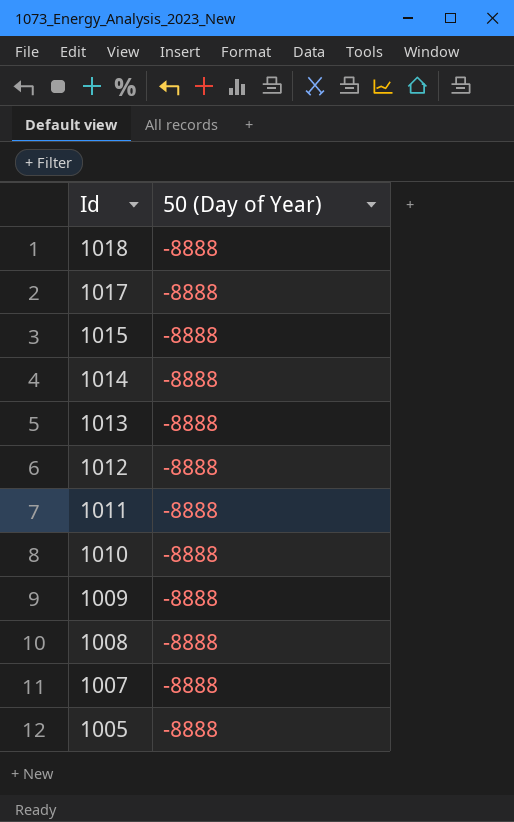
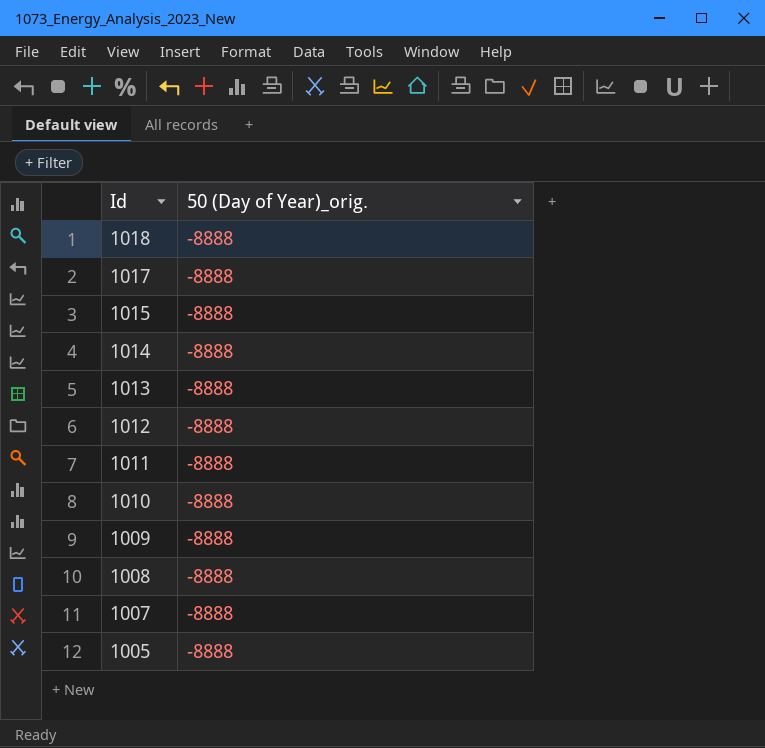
column name: 50 (Day of Year) -> 50 (Day of Year)_orig.

